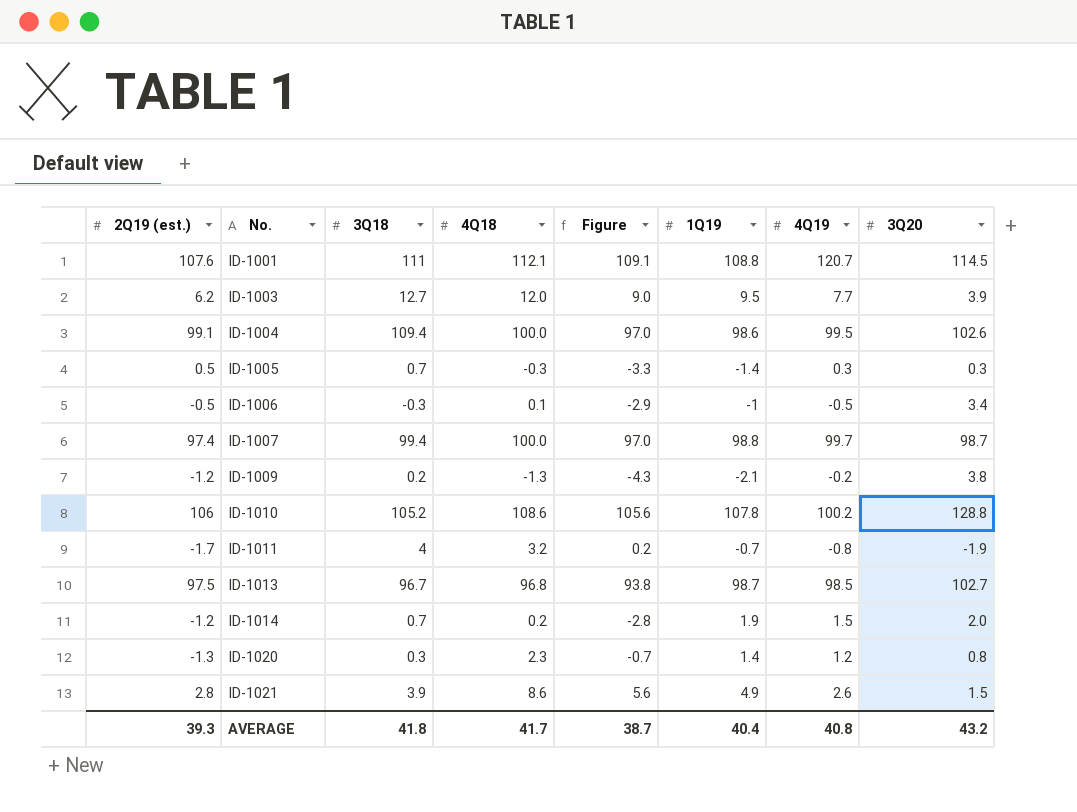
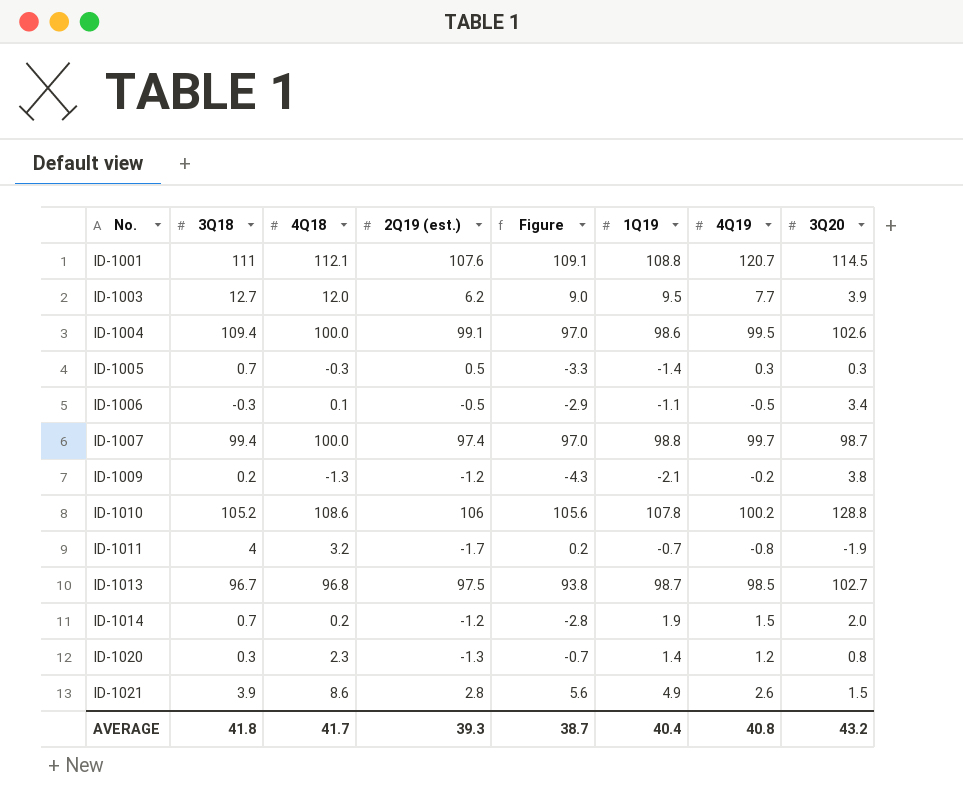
column 2Q19 (est.) | position: 1 -> 4
ID-1006 | 1Q19: -1 -> -1.1

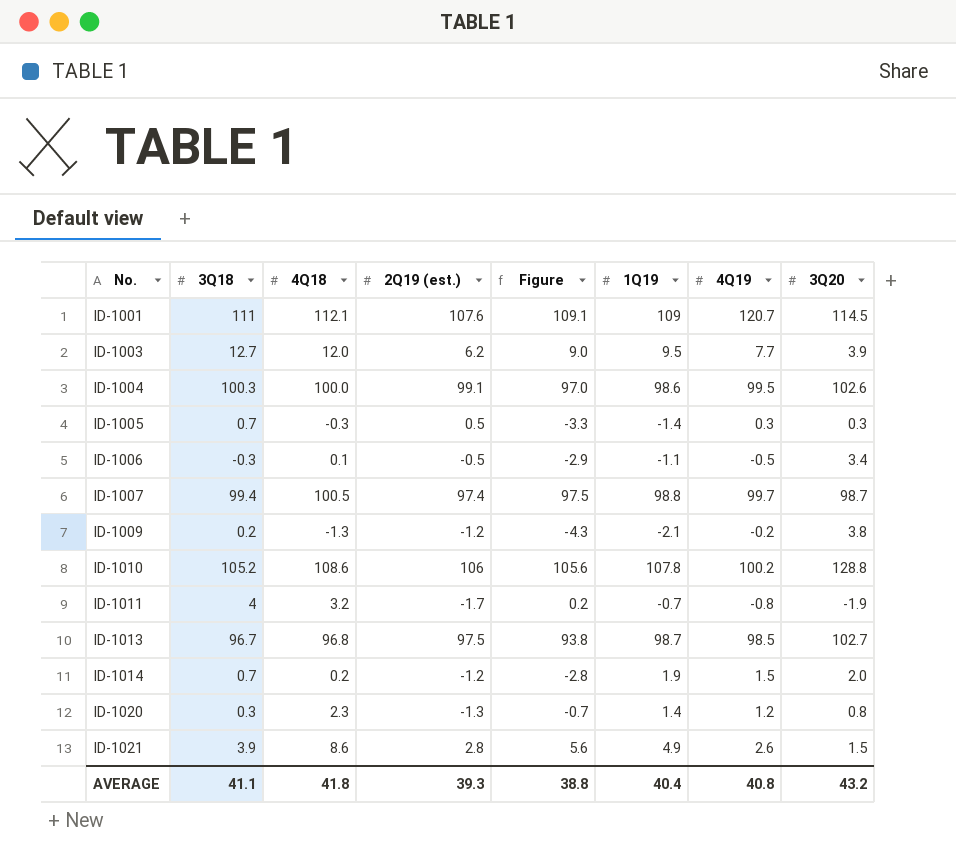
ID-1001 | 1Q19: 108.8 -> 109
ID-1004 | 3Q18: 109.4 -> 100.3
ID-1007 | 4Q18: 100.0 -> 100.5
ID-1007 | Figure: 97.0 -> 97.5
AVERAGE | 3Q18: 41.8 -> 41.1
AVERAGE | 4Q18: 41.7 -> 41.8
AVERAGE | Figure: 38.7 -> 38.8

